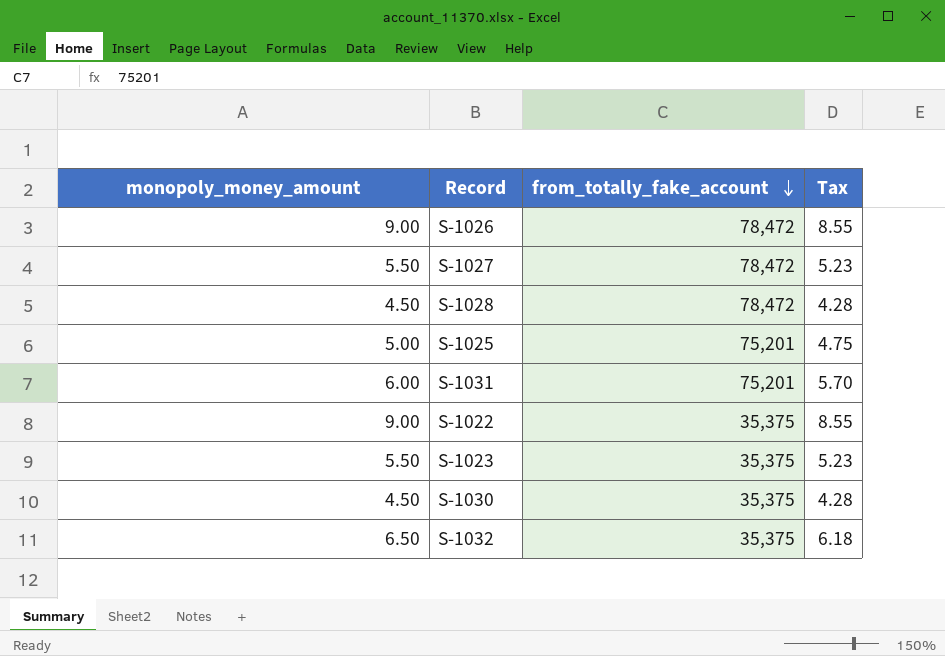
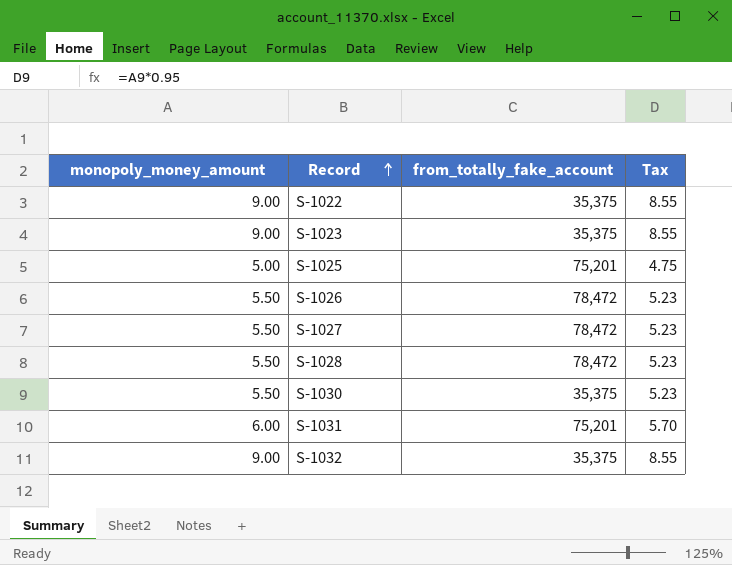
row order: from_totally_fake_account descending -> Record ascending
S-1023 | monopoly_money_amount: 5.50 -> 9.00
S-1023 | Tax: 5.23 -> 8.55
S-1026 | monopoly_money_amount: 9.00 -> 5.50
S-1026 | Tax: 8.55 -> 5.23
S-1028 | monopoly_money_amount: 4.50 -> 5.50
S-1028 | Tax: 4.28 -> 5.23
S-1030 | monopoly_money_amount: 4.50 -> 5.50
S-1030 | Tax: 4.28 -> 5.23
S-1032 | monopoly_money_amount: 6.50 -> 9.00
S-1032 | Tax: 6.18 -> 8.55

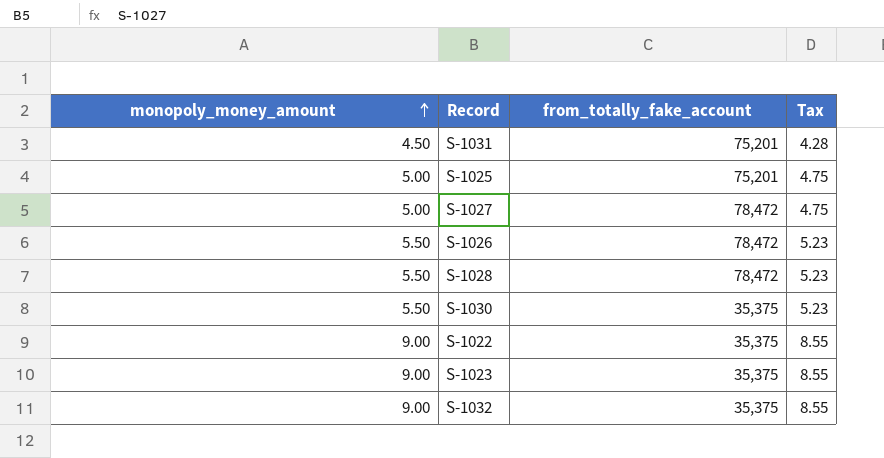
row order: Record ascending -> monopoly_money_amount ascending
S-1031 | monopoly_money_amount: 6.00 -> 4.50
S-1031 | Tax: 5.70 -> 4.28
S-1027 | monopoly_money_amount: 5.50 -> 5.00
S-1027 | Tax: 5.23 -> 4.75

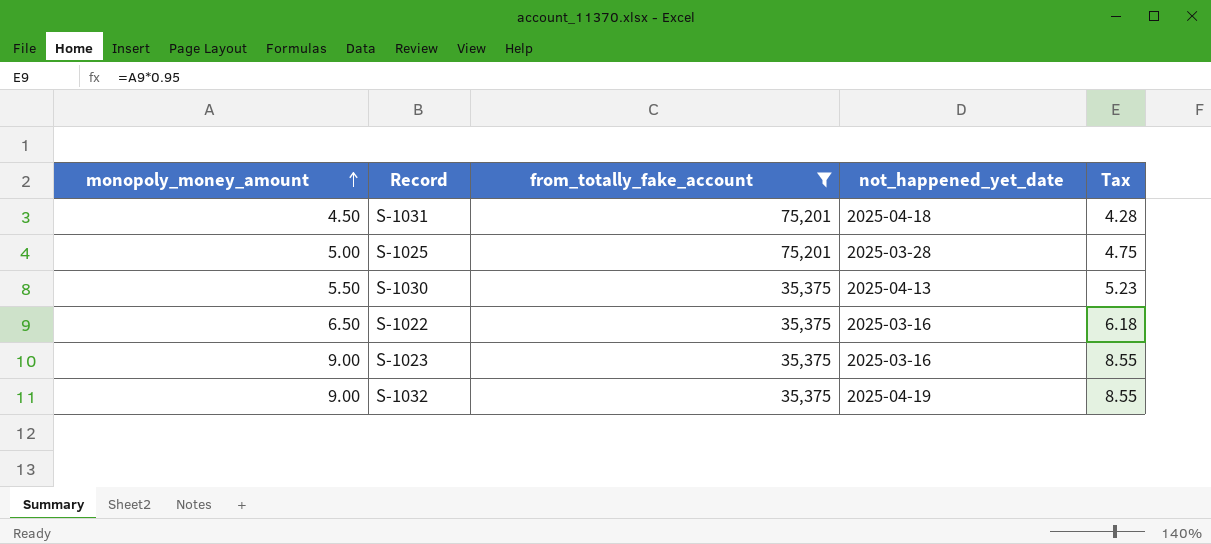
filter: none -> from_totally_fake_account != 78,472
column not_happened_yet_date | position: none -> 4
S-1022 | monopoly_money_amount: 9.00 -> 6.50
S-1022 | Tax: 8.55 -> 6.18

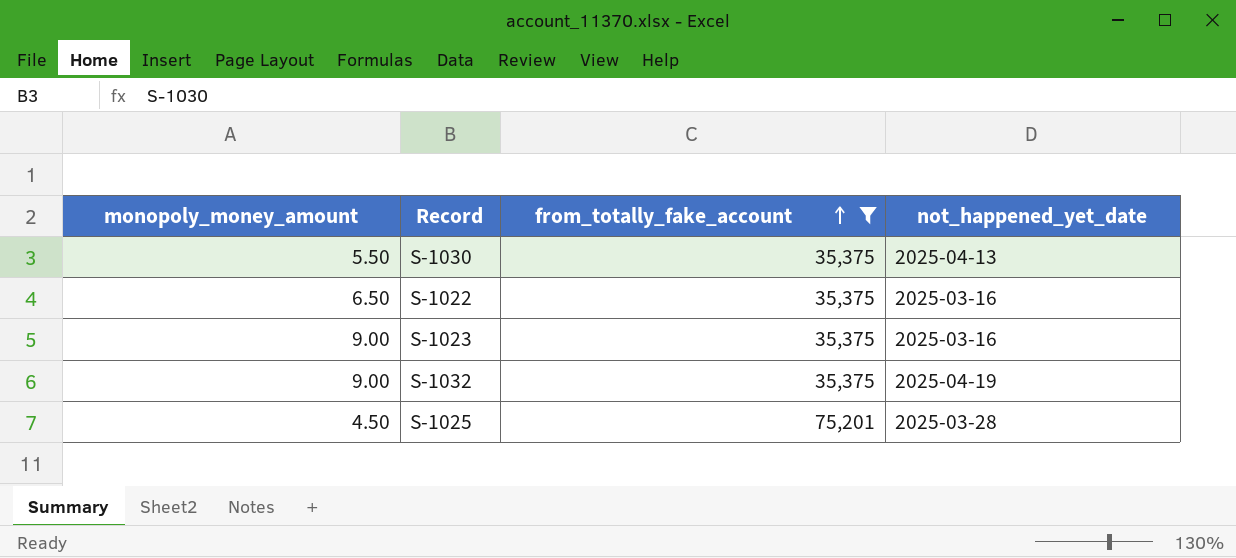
row order: monopoly_money_amount ascending -> from_totally_fake_account ascending
column Tax | formula: [monopoly_money_amount] * 0.95 -> none
row S-1031: 4.50 | 75,201 | 2025-04-18 | 4.28 -> none
S-1025 | monopoly_money_amount: 5.00 -> 4.50

